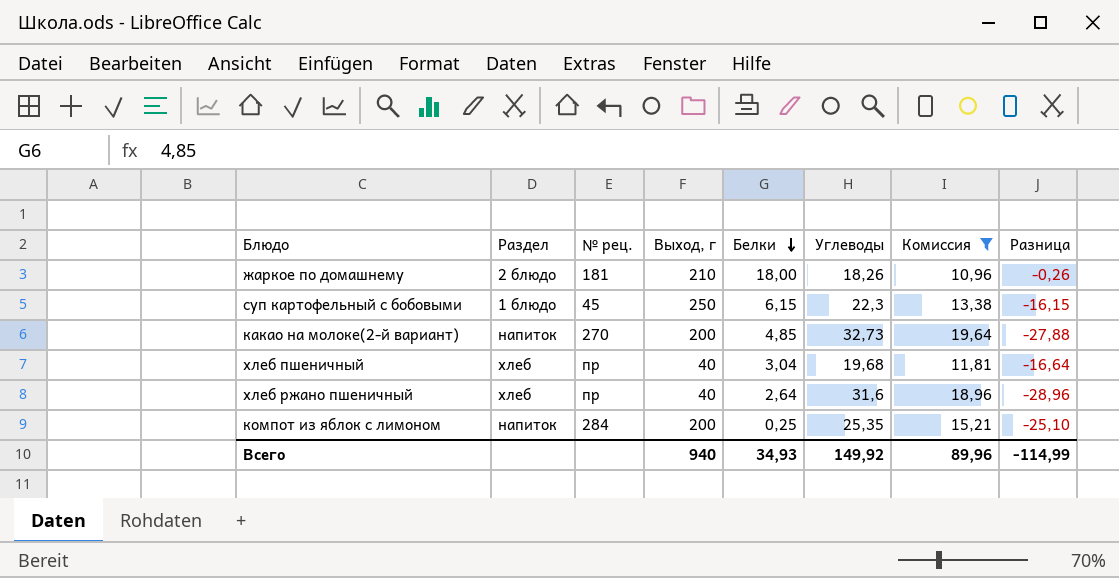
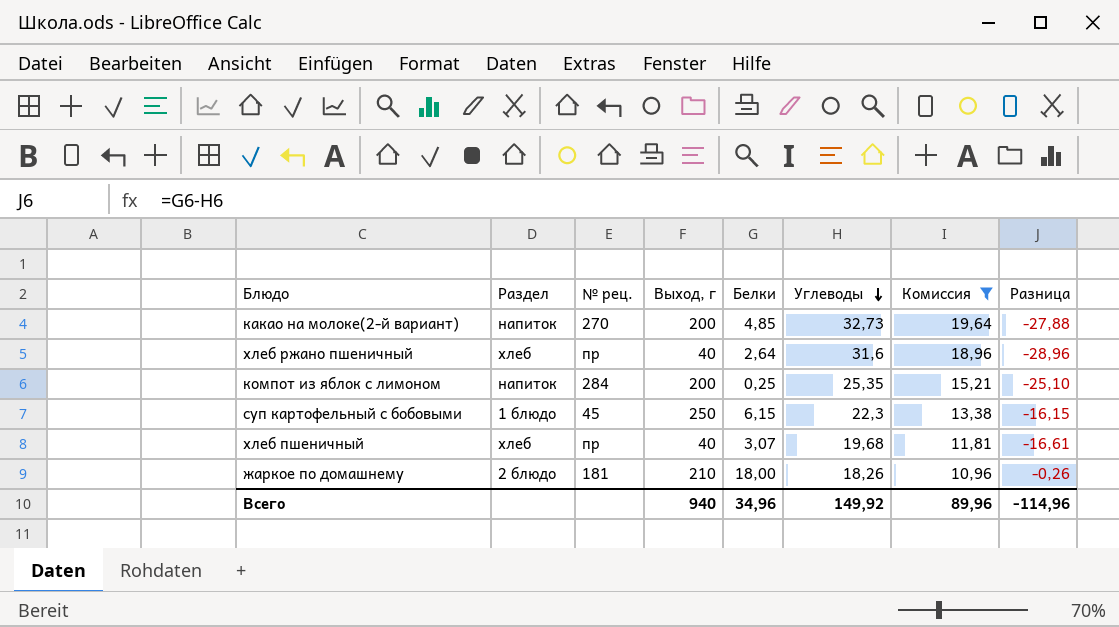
row order: Белки descending -> Углеводы descending
хлеб пшеничный | Белки: 3,04 -> 3,07
хлеб пшеничный | Разница: -16,64 -> -16,61
Всего | Белки: 34,93 -> 34,96
Всего | Разница: -114,99 -> -114,96

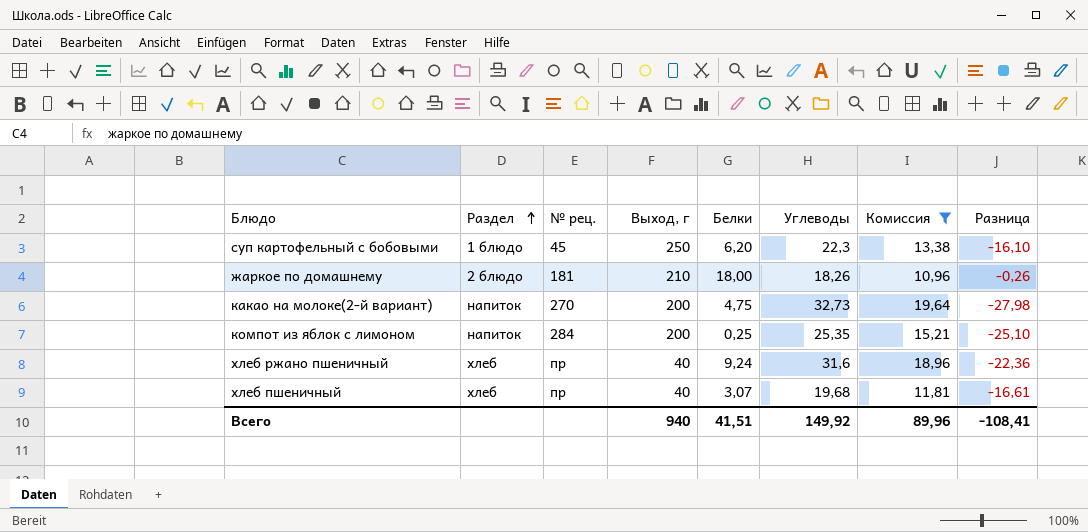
row order: Углеводы descending -> Раздел ascending
суп картофельный с бобовыми | Белки: 6,15 -> 6,20
суп картофельный с бобовыми | Разница: -16,15 -> -16,10
какао на молоке(2-й вариант) | Белки: 4,85 -> 4,75
какао на молоке(2-й вариант) | Разница: -27,88 -> -27,98
хлеб ржано пшеничный | Белки: 2,64 -> 9,24
хлеб ржано пшеничный | Разница: -28,96 -> -22,36
Всего | Белки: 34,96 -> 41,51
Всего | Разница: -114,96 -> -108,41

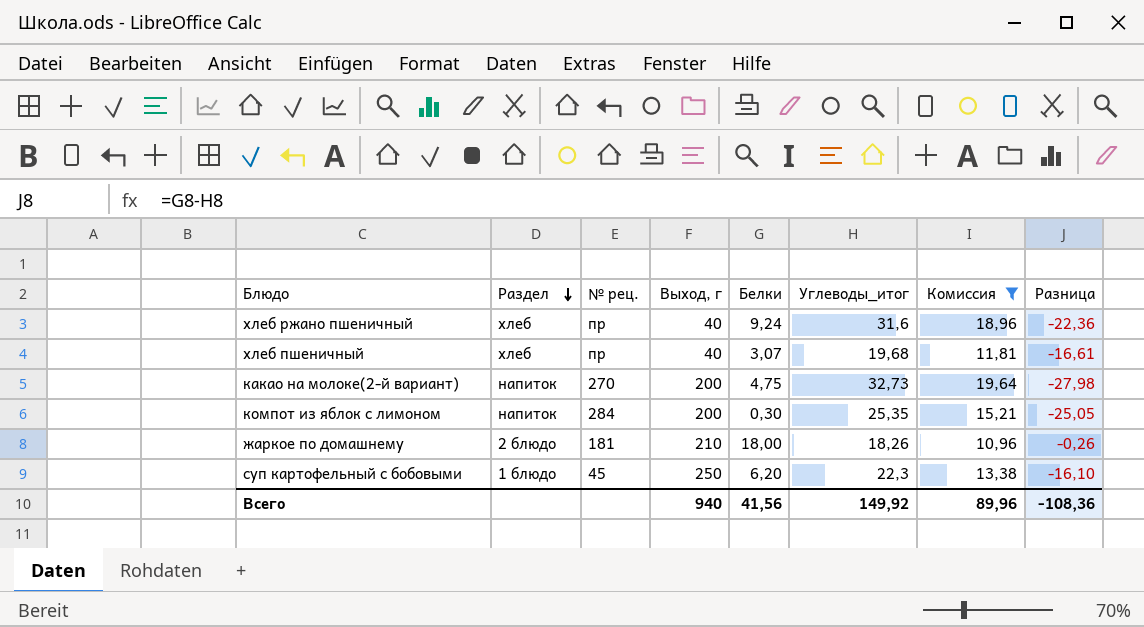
row order: Раздел ascending -> Раздел descending
column name: Углеводы -> Углеводы_итог
компот из яблок с лимоном | Белки: 0,25 -> 0,30
компот из яблок с лимоном | Разница: -25,10 -> -25,05
Всего | Белки: 41,51 -> 41,56
Всего | Разница: -108,41 -> -108,36

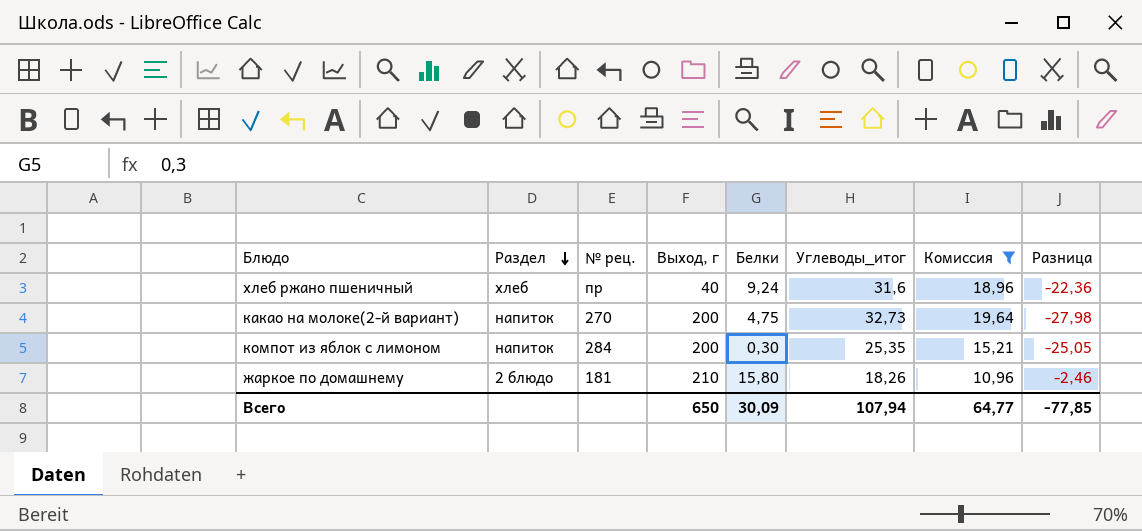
row хлеб пшеничный: хлеб | пр | 40 | 3,07 | 19,68 | 11,81 | -16,61 -> none
row суп картофельный с бобовыми: 1 блюдо | 45 | 250 | 6,20 | 22,3 | 13,38 | -16,10 -> none
жаркое по домашнему | Белки: 18,00 -> 15,80
жаркое по домашнему | Разница: -0,26 -> -2,46
Всего | Выход, г: 940 -> 650
Всего | Белки: 41,56 -> 30,09
Всего | Углеводы_итог: 149,92 -> 107,94
Всего | Комиссия: 89,96 -> 64,77
Всего | Разница: -108,36 -> -77,85

